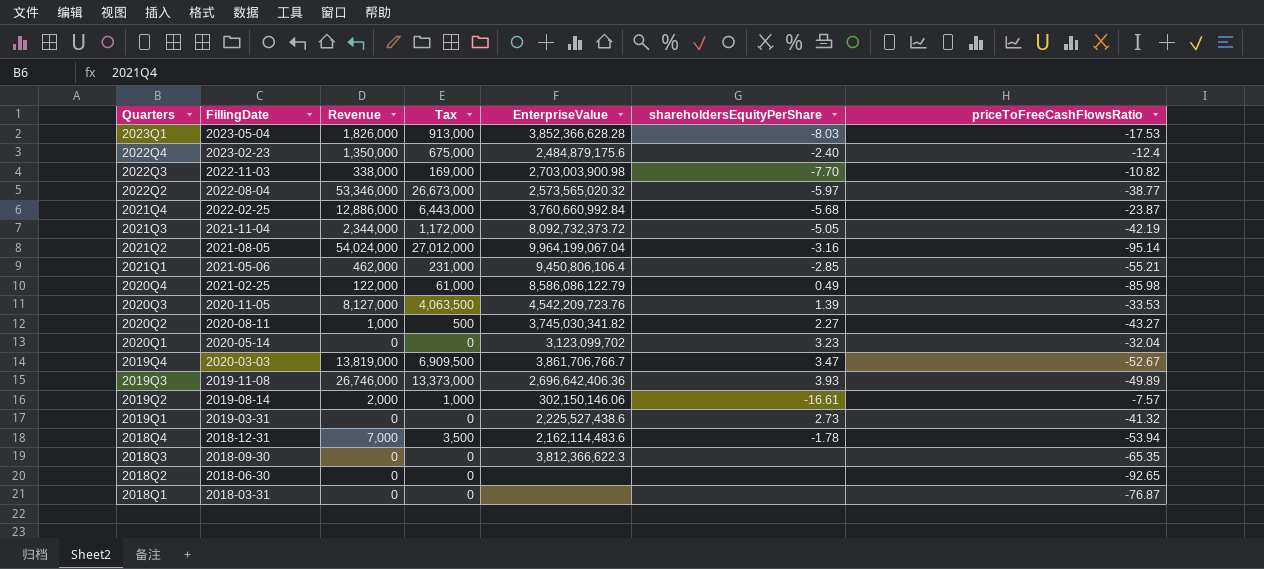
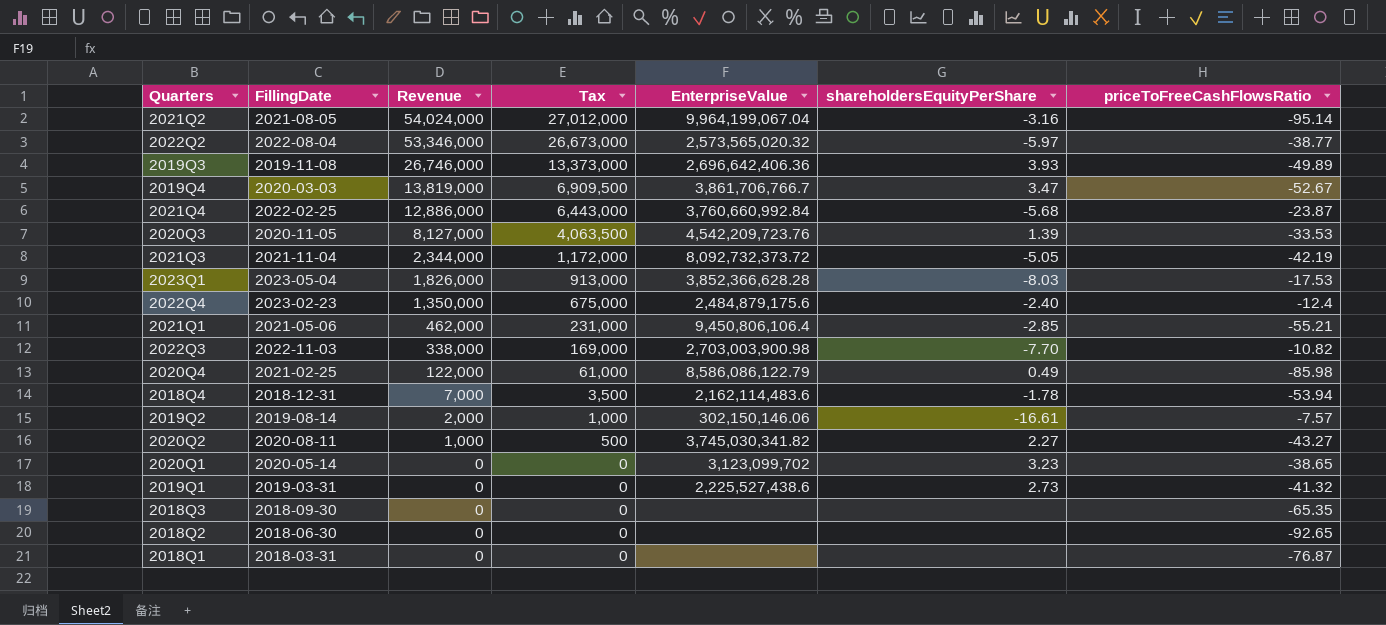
row order: Quarters descending -> Revenue descending
2020Q1 | priceToFreeCashFlowsRatio: -32.04 -> -38.65
2018Q3 | EnterpriseValue: 3,812,366,622.3 -> none

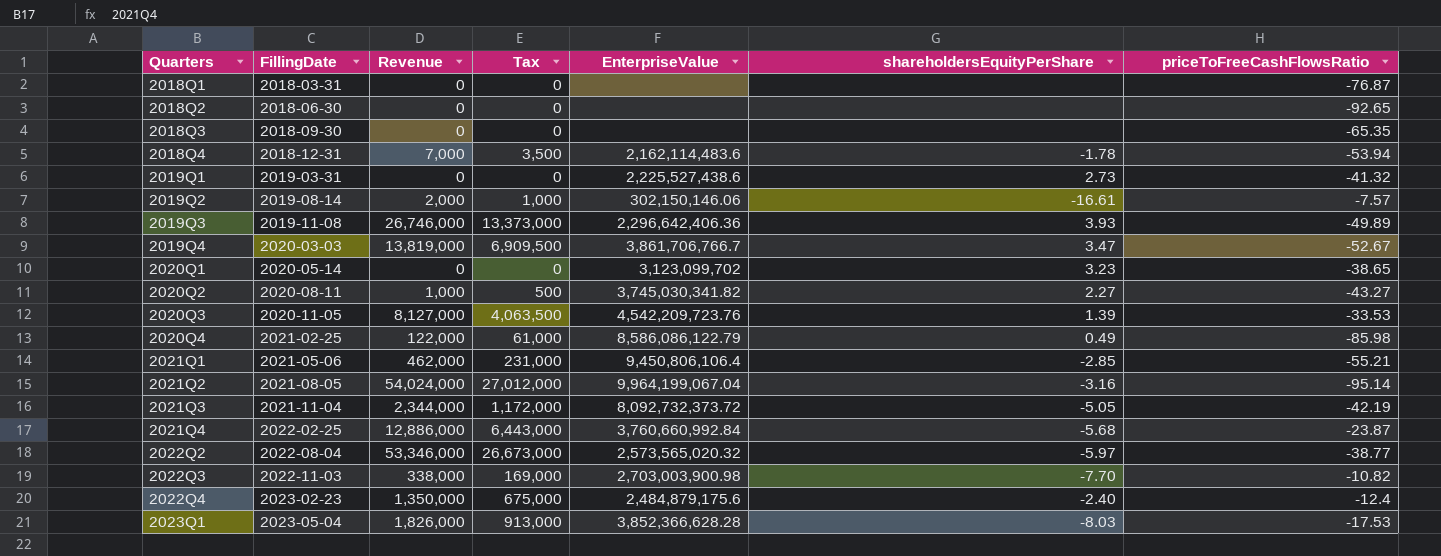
row order: Revenue descending -> Quarters ascending
2019Q3 | EnterpriseValue: 2,696,642,406.36 -> 2,296,642,406.36

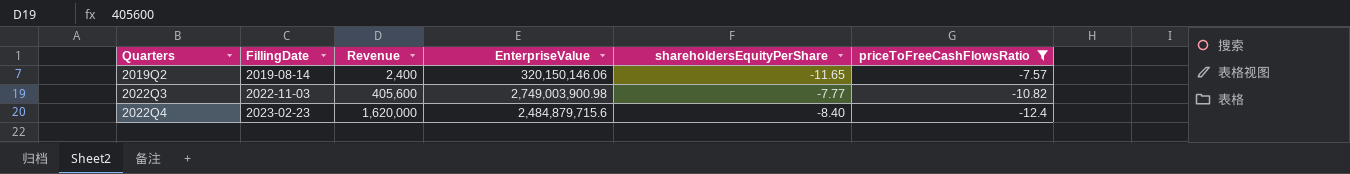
filter: none -> priceToFreeCashFlowsRatio >= -12.4
column Tax | formula: [Revenue] * 0.5 -> none
2019Q2 | Revenue: 2,000 -> 2,400
2019Q2 | EnterpriseValue: 302,150,146.06 -> 320,150,146.06
2019Q2 | shareholdersEquityPerShare: -16.61 -> -11.65
2022Q3 | Revenue: 338,000 -> 405,600
2022Q3 | EnterpriseValue: 2,703,003,900.98 -> 2,749,003,900.98
2022Q3 | shareholdersEquityPerShare: -7.70 -> -7.77
2022Q4 | Revenue: 1,350,000 -> 1,620,000
2022Q4 | EnterpriseValue: 2,484,879,175.6 -> 2,484,879,715.6
2022Q4 | shareholdersEquityPerShare: -2.40 -> -8.40

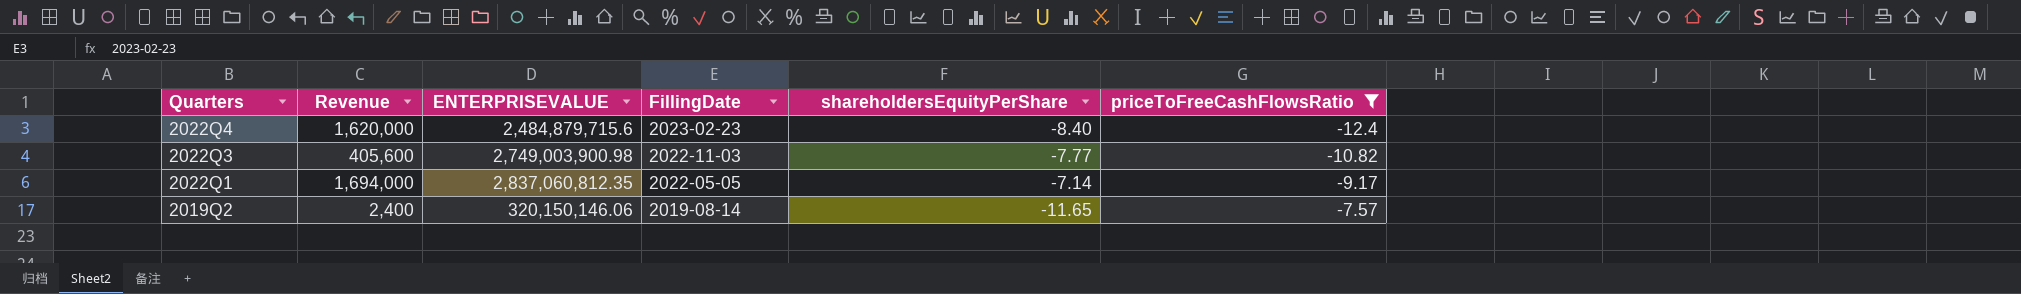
row order: Quarters ascending -> Quarters descending
column name: EnterpriseValue -> ENTERPRISEVALUE
column FillingDate | position: 2 -> 4
row 2022Q1: none -> 1,694,000 | 2,837,060,812.35 | 2022-05-05 | -7.14 | -9.17

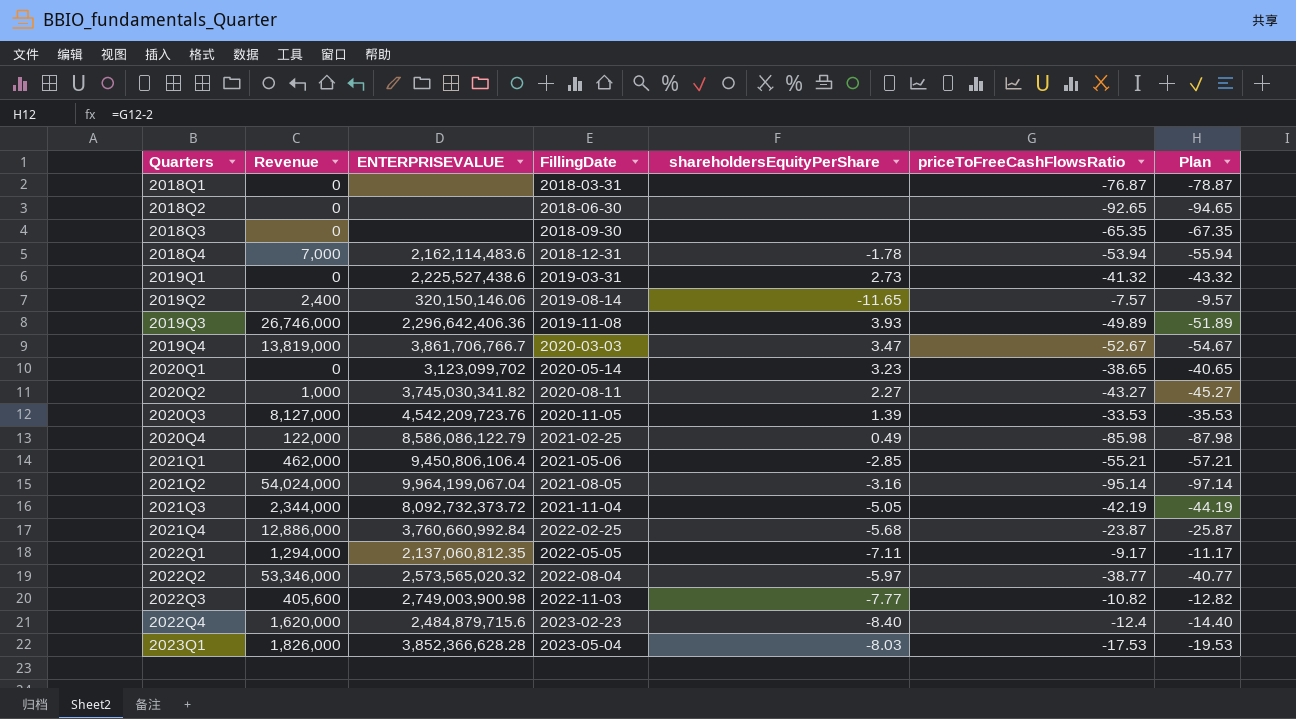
filter: priceToFreeCashFlowsRatio >= -12.4 -> none
row order: Quarters descending -> Quarters ascending
column Plan | formula: none -> [priceToFreeCashFlowsRatio] - 2
2022Q1 | Revenue: 1,694,000 -> 1,294,000
2022Q1 | ENTERPRISEVALUE: 2,837,060,812.35 -> 2,137,060,812.35
2022Q1 | shareholdersEquityPerShare: -7.14 -> -7.11

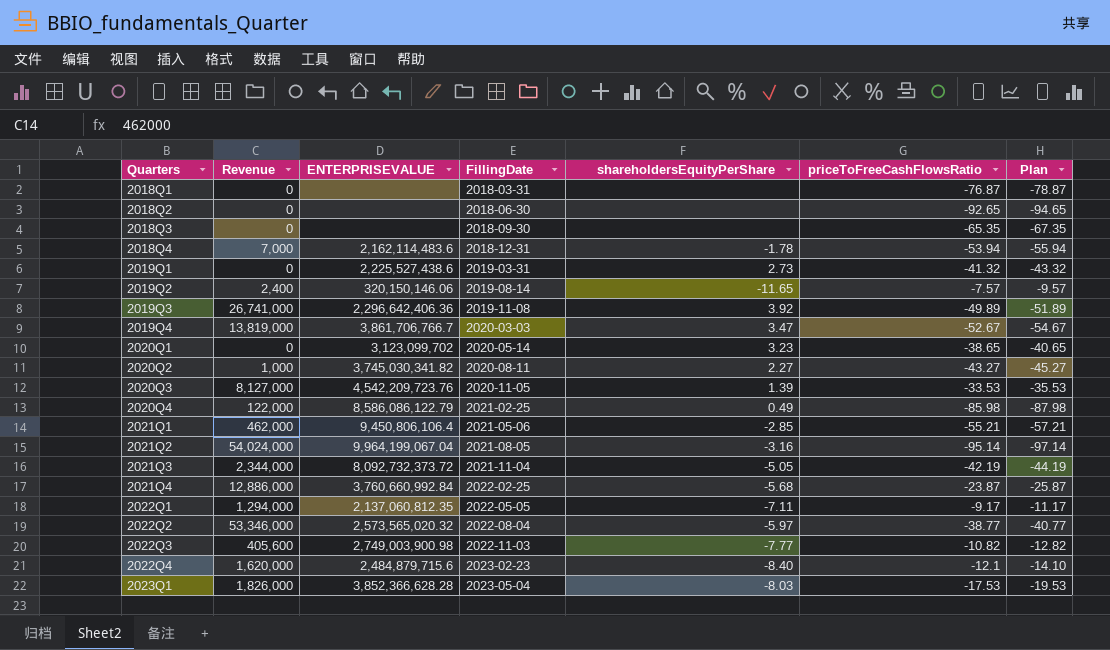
2019Q3 | Revenue: 26,746,000 -> 26,741,000
2019Q3 | shareholdersEquityPerShare: 3.93 -> 3.92
2022Q4 | priceToFreeCashFlowsRatio: -12.4 -> -12.1
2022Q4 | Plan: -14.40 -> -14.10

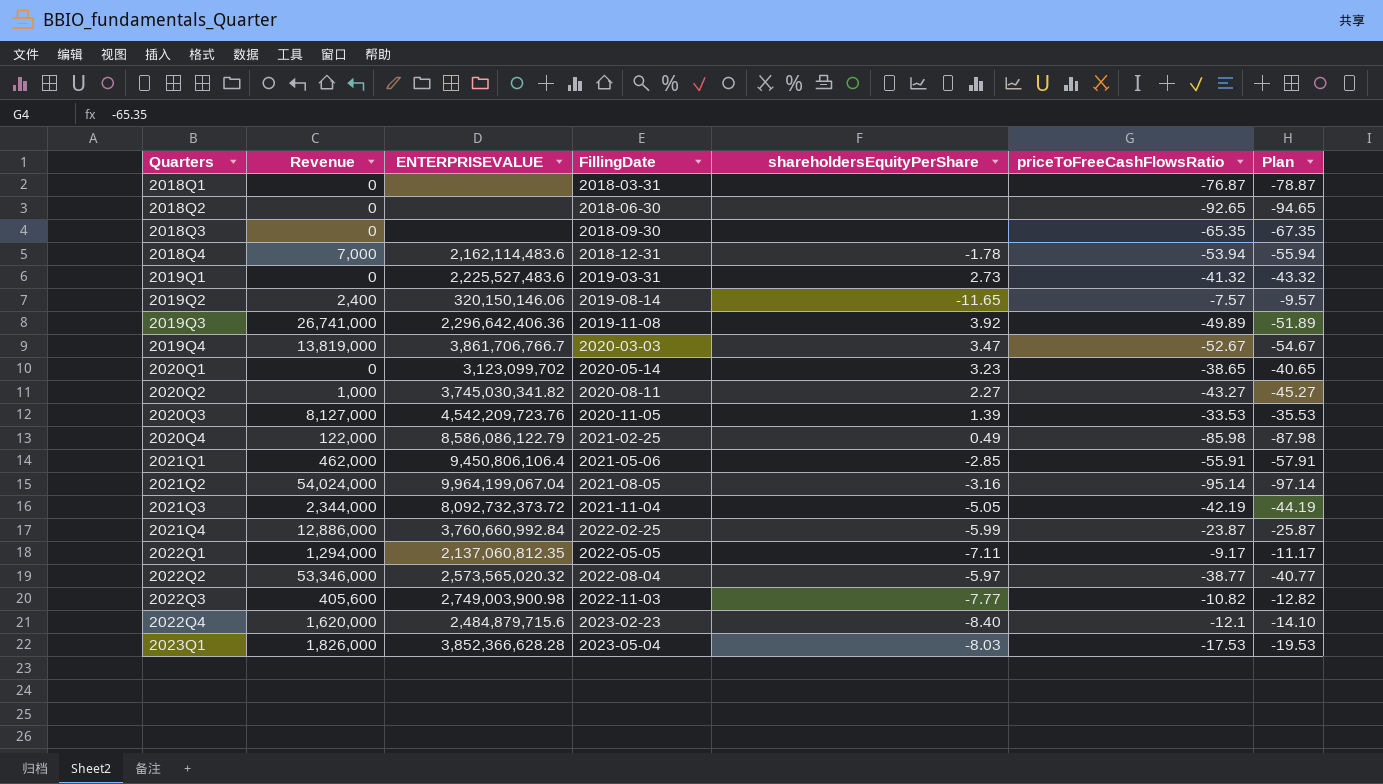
2019Q1 | ENTERPRISEVALUE: 2,225,527,438.6 -> 2,225,527,483.6
2021Q1 | priceToFreeCashFlowsRatio: -55.21 -> -55.91
2021Q1 | Plan: -57.21 -> -57.91
2021Q4 | shareholdersEquityPerShare: -5.68 -> -5.99

